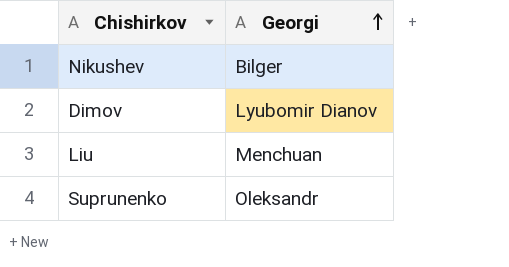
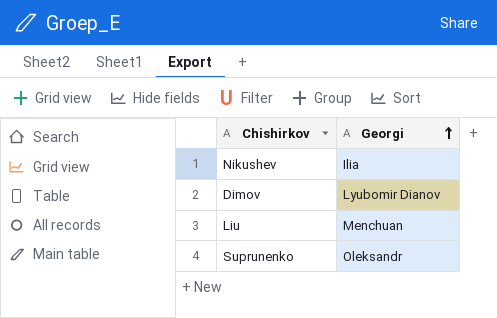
Nikushev | Georgi: Bilger -> Ilia

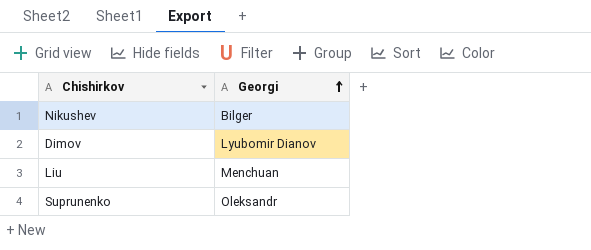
Nikushev | Georgi: Ilia -> Bilger

